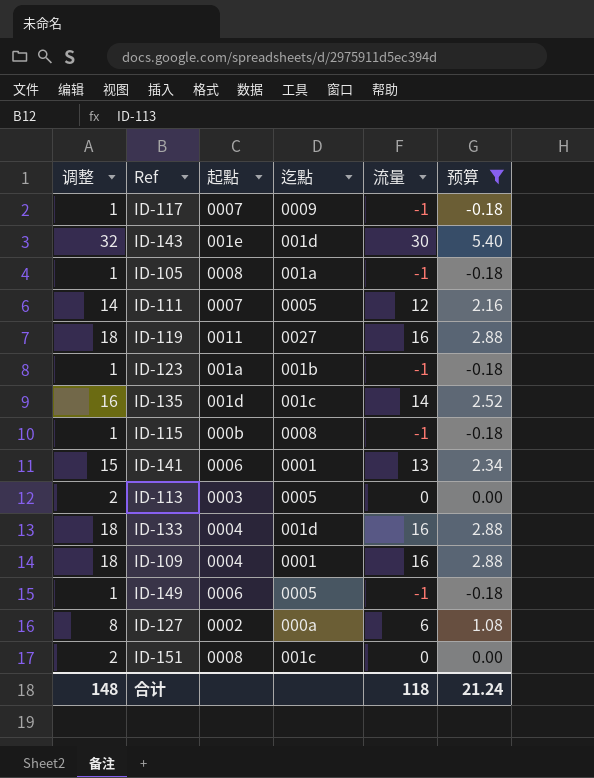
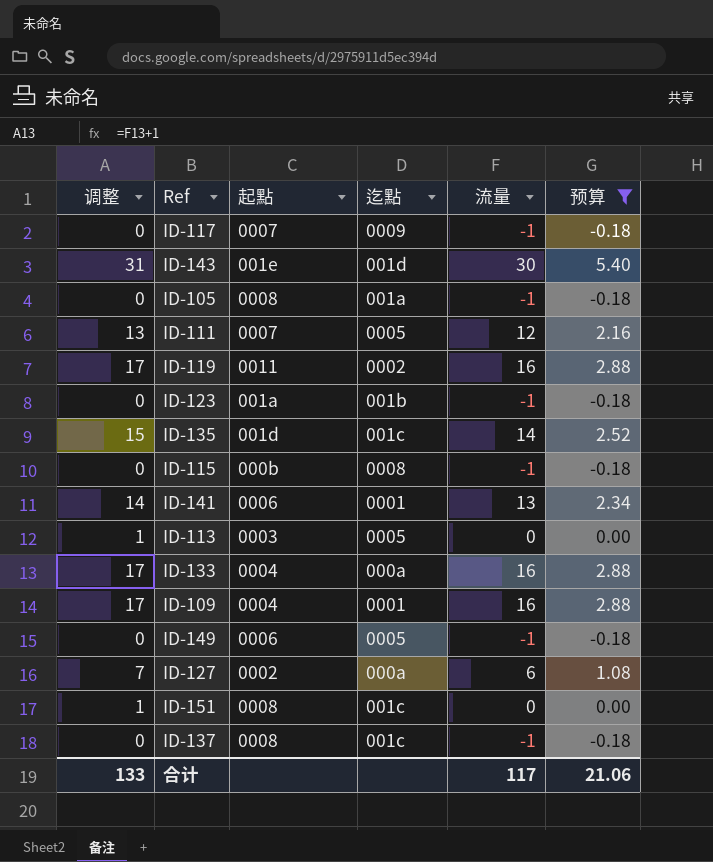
column 调整 | formula: [流量] + 2 -> [流量] + 1
ID-119 | 迄點: 0027 -> 0002
ID-133 | 迄點: 001d -> 000a
row ID-137: none -> 0 | 0008 | 001c | -1 | -0.18
合计 | 调整: 148 -> 133
合计 | 流量: 118 -> 117
合计 | 预算: 21.24 -> 21.06

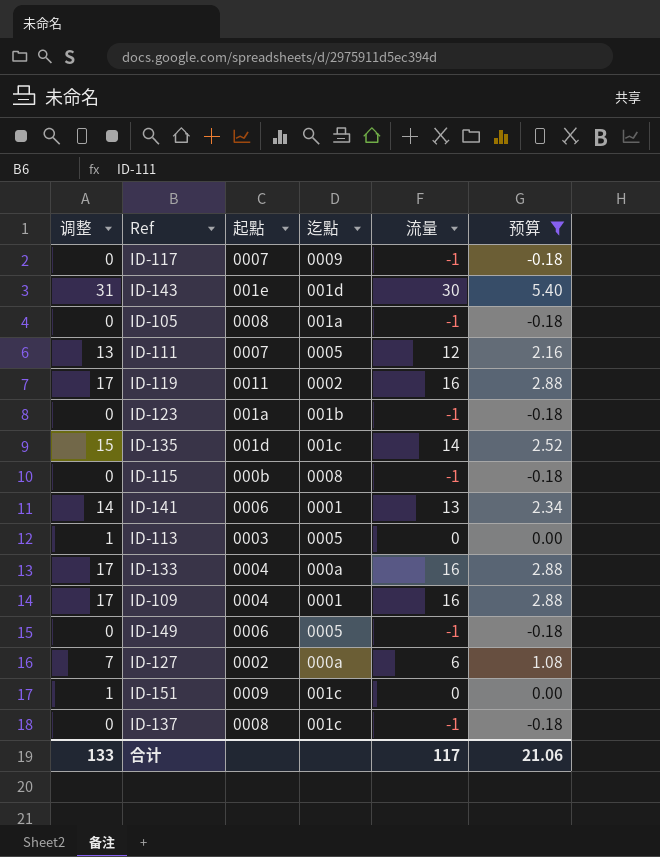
ID-151 | 起點: 0008 -> 0009

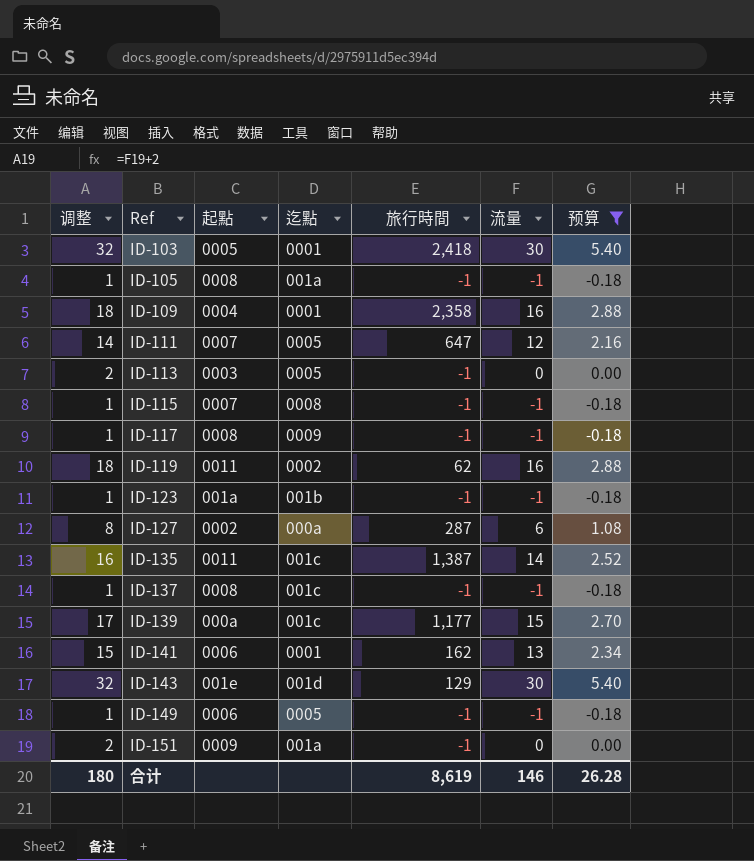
row order: none -> Ref ascending
column 调整 | formula: [流量] + 1 -> [流量] + 2
column 旅行時間 | position: none -> 5
row ID-133: 17 | 0004 | 000a | 16 | 2.88 -> none
row ID-103: none -> 32 | 0005 | 0001 | 2,418 | 30 | 5.40
ID-115 | 起點: 000b -> 0007
ID-117 | 起點: 0007 -> 0008
ID-135 | 起點: 001d -> 0011
row ID-139: none -> 17 | 000a | 001c | 1,177 | 15 | 2.70
ID-151 | 迄點: 001c -> 001a
合计 | 调整: 133 -> 180
合计 | 流量: 117 -> 146
合计 | 预算: 21.06 -> 26.28

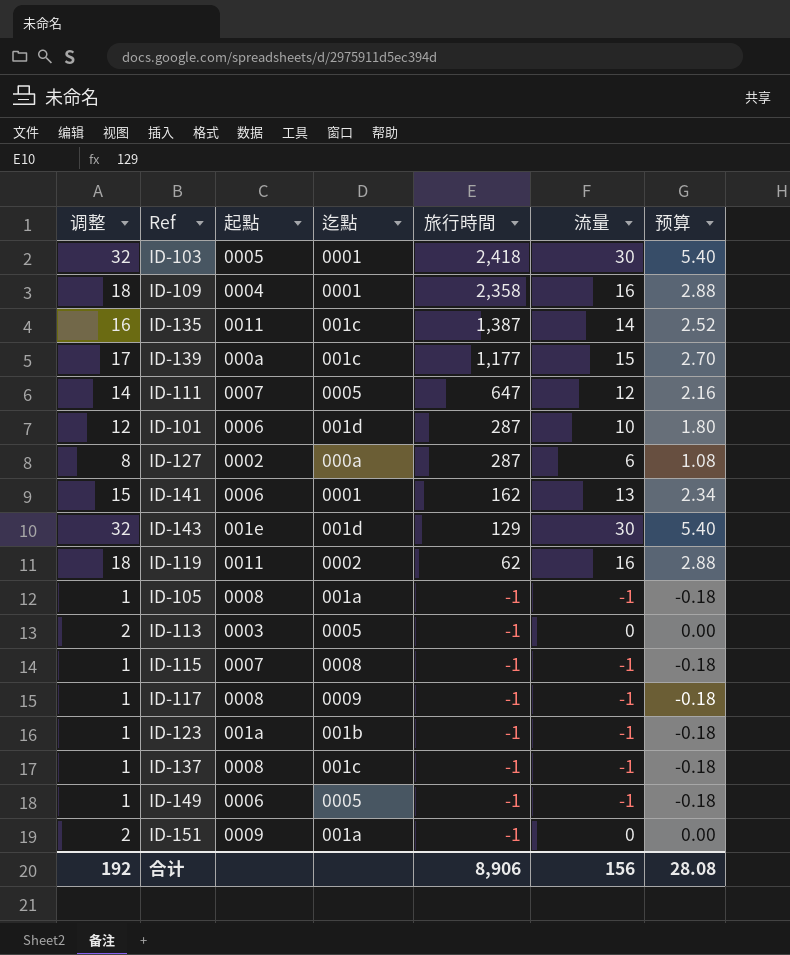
filter: 预算 != 1.80 -> none
row order: Ref ascending -> 旅行時間 descending
合计 | 调整: 180 -> 192
合计 | 旅行時間: 8,619 -> 8,906
合计 | 流量: 146 -> 156
合计 | 预算: 26.28 -> 28.08

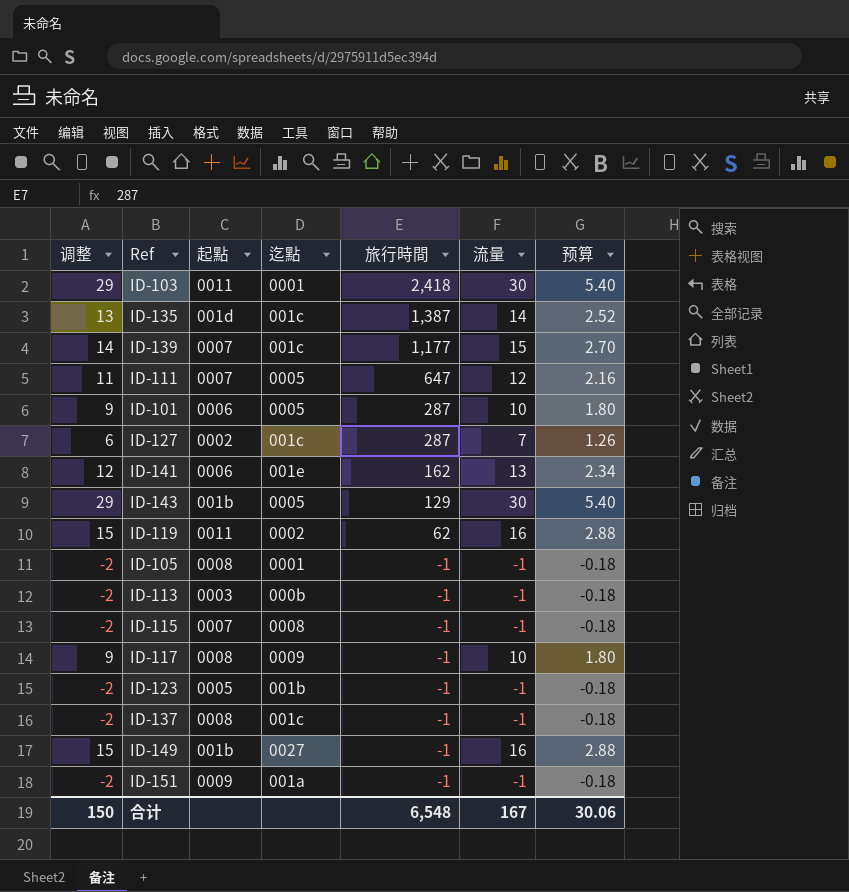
column 调整 | formula: [流量] + 2 -> [流量] - 1
row ID-109: 18 | 0004 | 0001 | 2,358 | 16 | 2.88 -> none
ID-103 | 起點: 0005 -> 0011
ID-135 | 起點: 0011 -> 001d
ID-139 | 起點: 000a -> 0007
ID-101 | 迄點: 001d -> 0005
ID-127 | 迄點: 000a -> 001c
ID-127 | 流量: 6 -> 7
ID-127 | 预算: 1.08 -> 1.26
ID-141 | 迄點: 0001 -> 001e
ID-143 | 起點: 001e -> 001b
ID-143 | 迄點: 001d -> 0005
ID-105 | 迄點: 001a -> 0001
ID-113 | 迄點: 0005 -> 000b
ID-113 | 流量: 0 -> -1
ID-113 | 预算: 0.00 -> -0.18
ID-117 | 流量: -1 -> 10
ID-117 | 预算: -0.18 -> 1.80
ID-123 | 起點: 001a -> 0005
ID-149 | 起點: 0006 -> 001b
ID-149 | 迄點: 0005 -> 0027
ID-149 | 流量: -1 -> 16
ID-149 | 预算: -0.18 -> 2.88
ID-151 | 流量: 0 -> -1
ID-151 | 预算: 0.00 -> -0.18
合计 | 调整: 192 -> 150
合计 | 旅行時間: 8,906 -> 6,548
合计 | 流量: 156 -> 167
合计 | 预算: 28.08 -> 30.06

